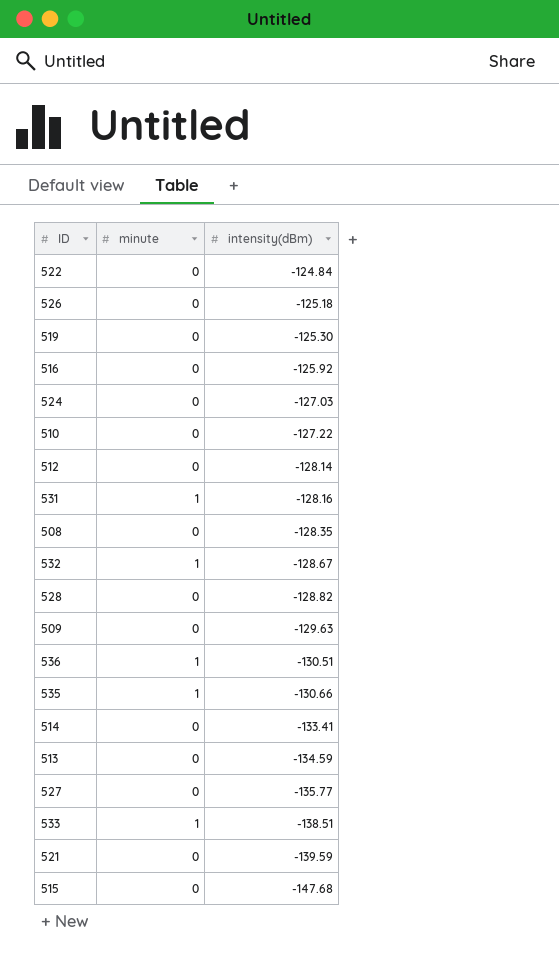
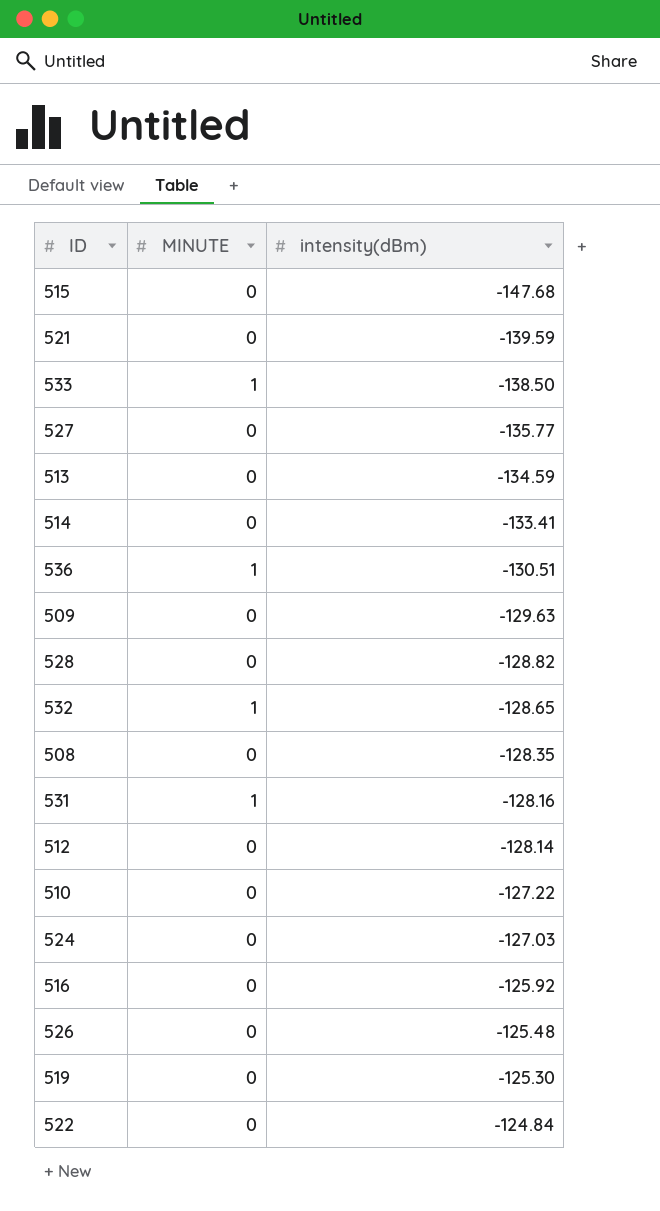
row order: intensity(dBm) descending -> intensity(dBm) ascending
column name: minute -> MINUTE
row 535: 1 | -130.66 -> none
533 | intensity(dBm): -138.51 -> -138.50
532 | intensity(dBm): -128.67 -> -128.65
526 | intensity(dBm): -125.18 -> -125.48

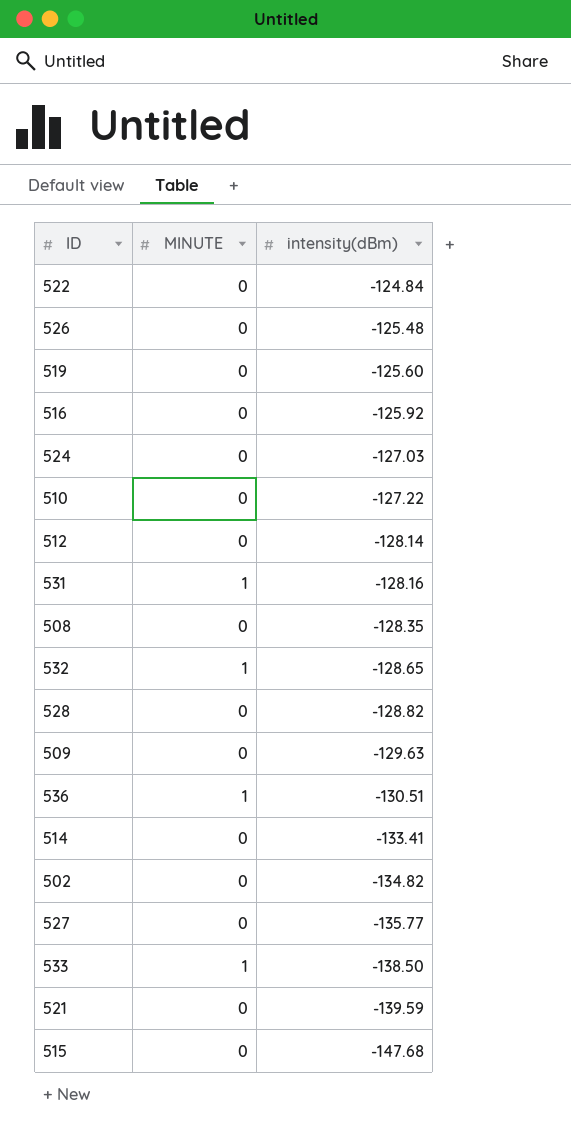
row order: intensity(dBm) ascending -> intensity(dBm) descending
row 513: 0 | -134.59 -> none
519 | intensity(dBm): -125.30 -> -125.60
row 502: none -> 0 | -134.82

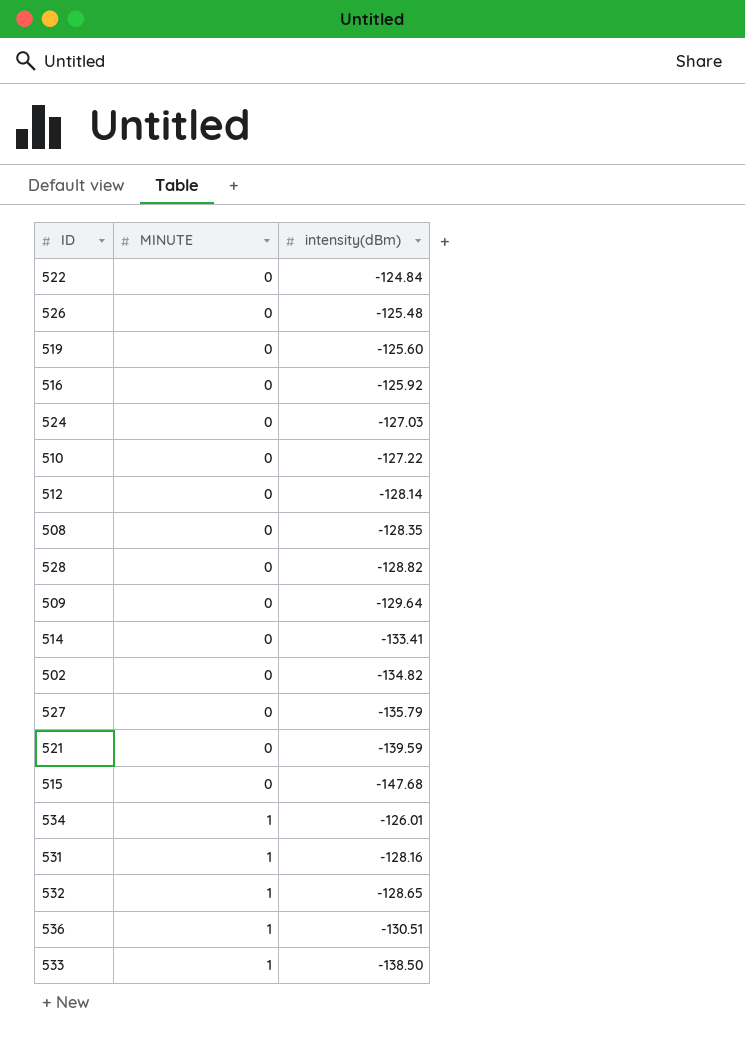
row order: intensity(dBm) descending -> MINUTE ascending
509 | intensity(dBm): -129.63 -> -129.64
527 | intensity(dBm): -135.77 -> -135.79
row 534: none -> 1 | -126.01

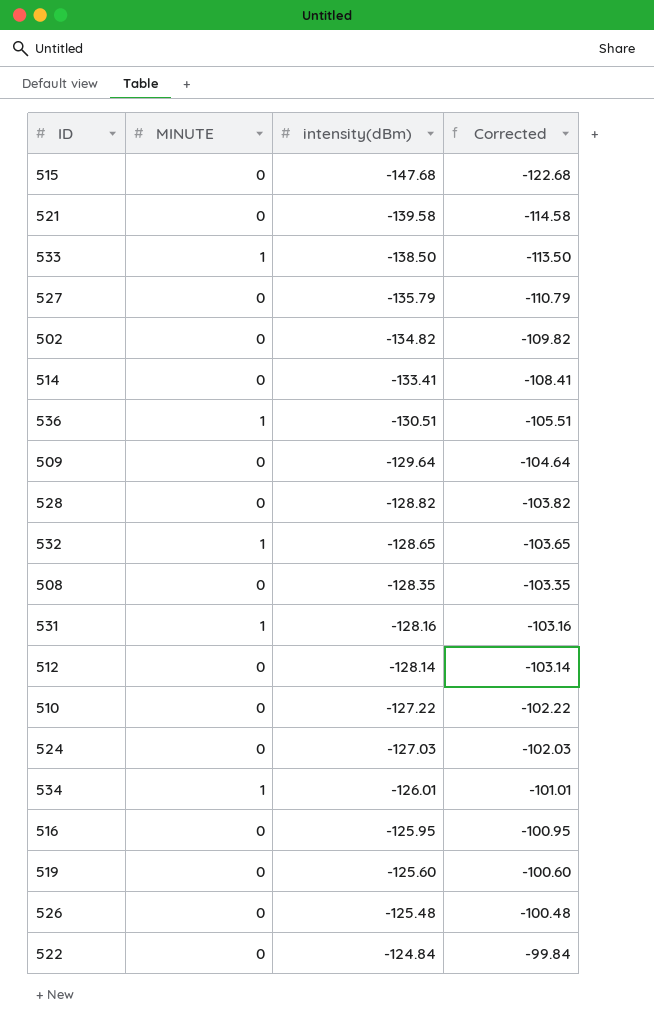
row order: MINUTE ascending -> intensity(dBm) ascending
column Corrected | formula: none -> [intensity(dBm)] + 25
521 | intensity(dBm): -139.59 -> -139.58
516 | intensity(dBm): -125.92 -> -125.95

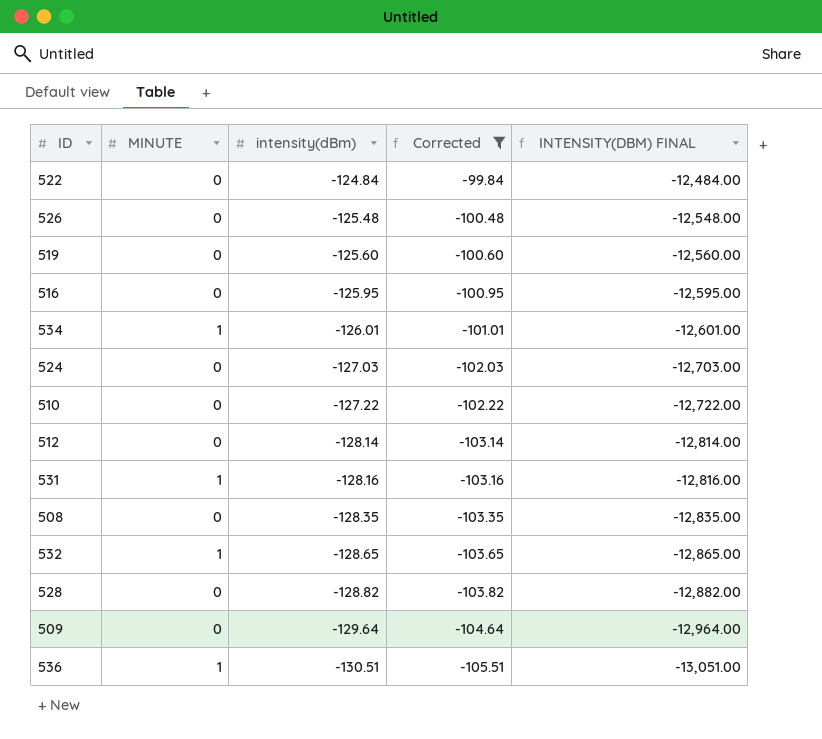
filter: none -> Corrected >= -105.51
row order: intensity(dBm) ascending -> intensity(dBm) descending
column INTENSITY(DBM) FINAL | formula: none -> [intensity(dBm)] * 100

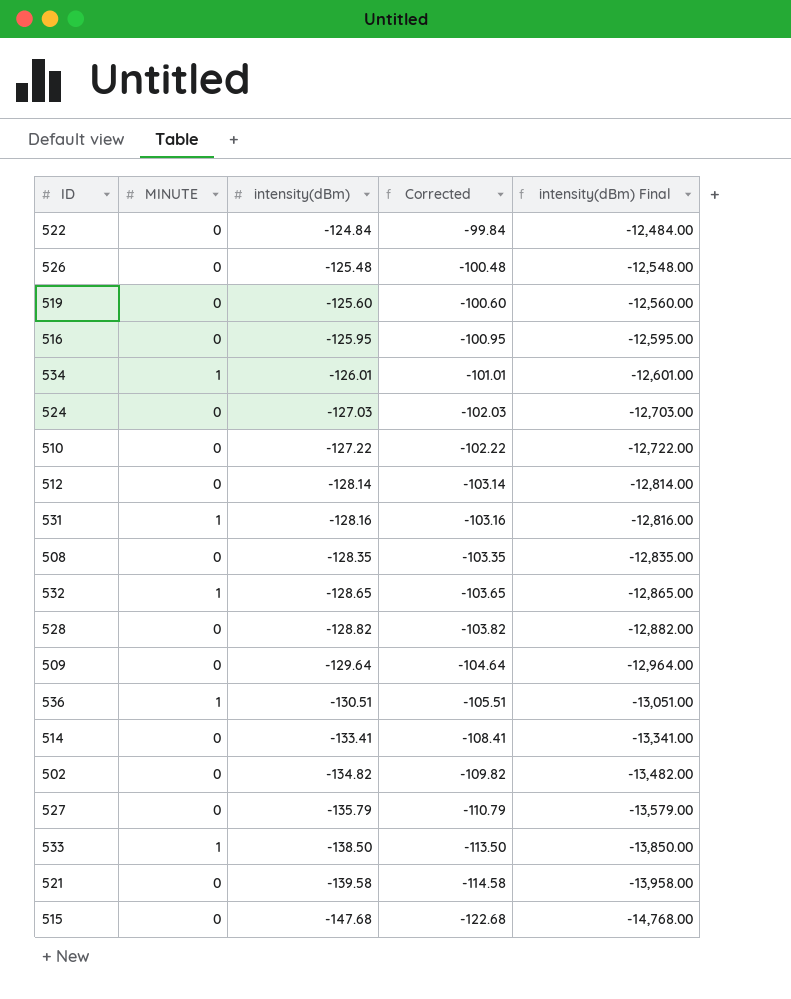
filter: Corrected >= -105.51 -> none
column name: INTENSITY(DBM) FINAL -> intensity(dBm) Final

